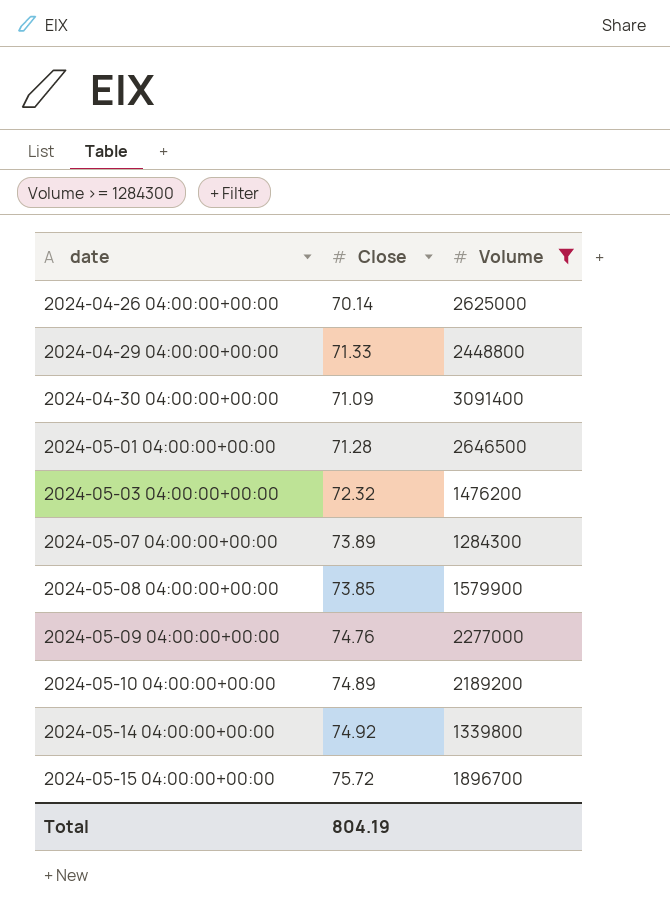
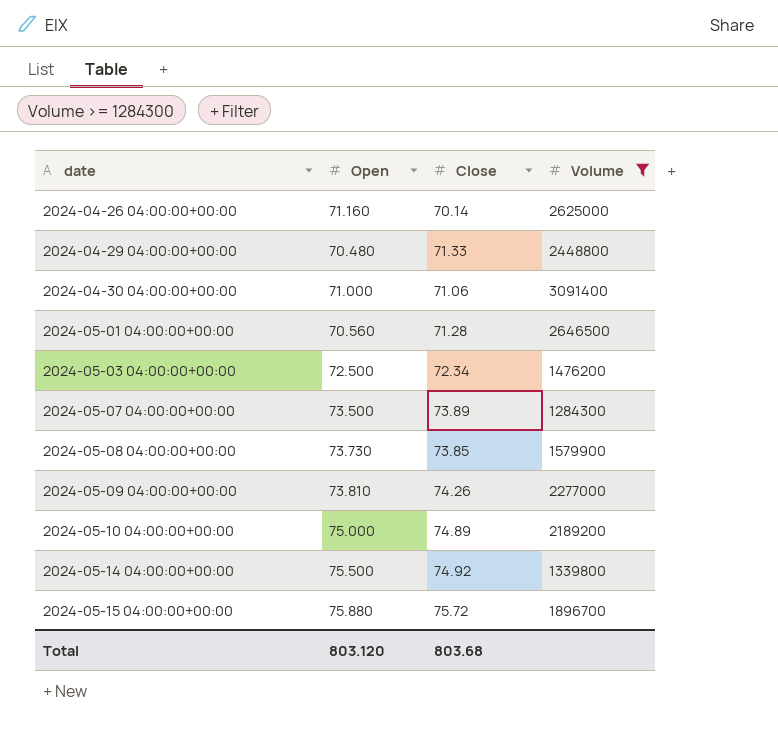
column Open | position: none -> 2
2024-04-30 04:00:00+00:00 | Close: 71.09 -> 71.06
2024-05-03 04:00:00+00:00 | Close: 72.32 -> 72.34
2024-05-09 04:00:00+00:00 | Close: 74.76 -> 74.26
Total | Close: 804.19 -> 803.68

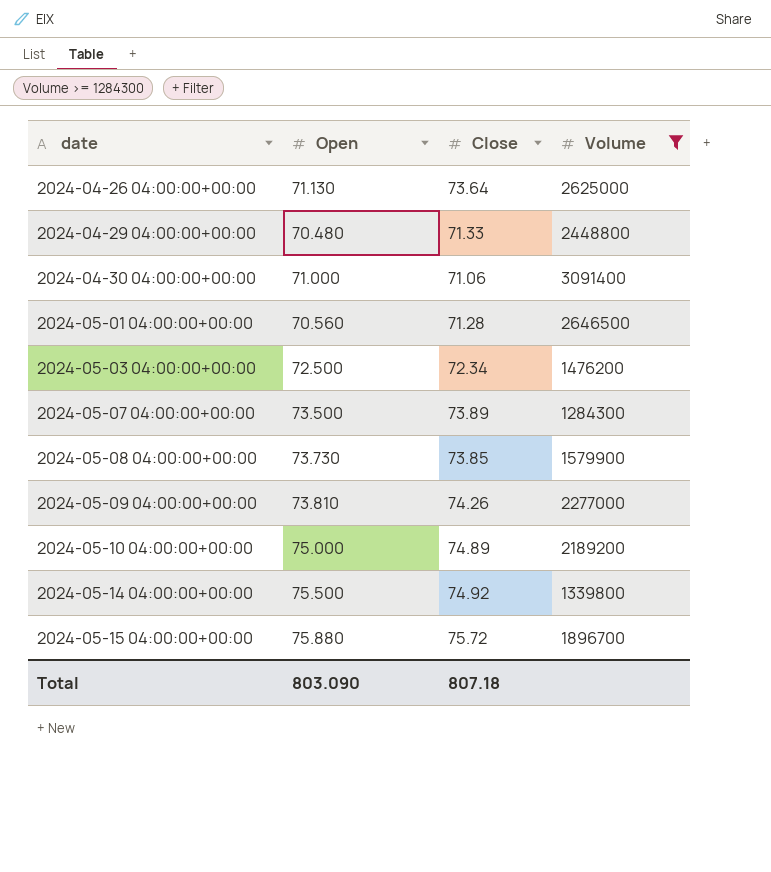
2024-04-26 04:00:00+00:00 | Open: 71.160 -> 71.130
2024-04-26 04:00:00+00:00 | Close: 70.14 -> 73.64
Total | Open: 803.120 -> 803.090
Total | Close: 803.68 -> 807.18

